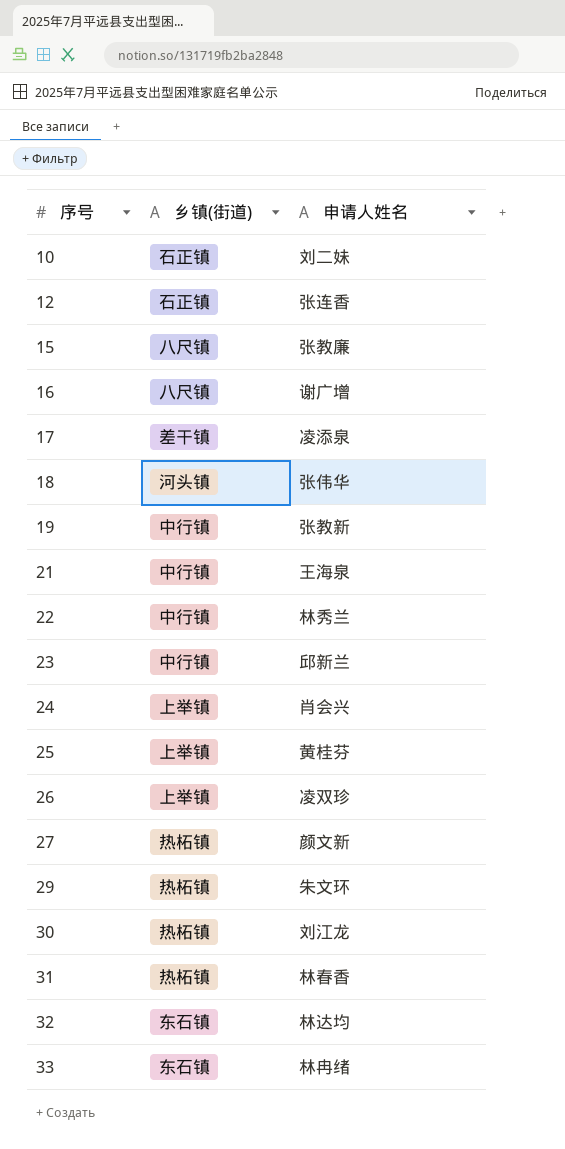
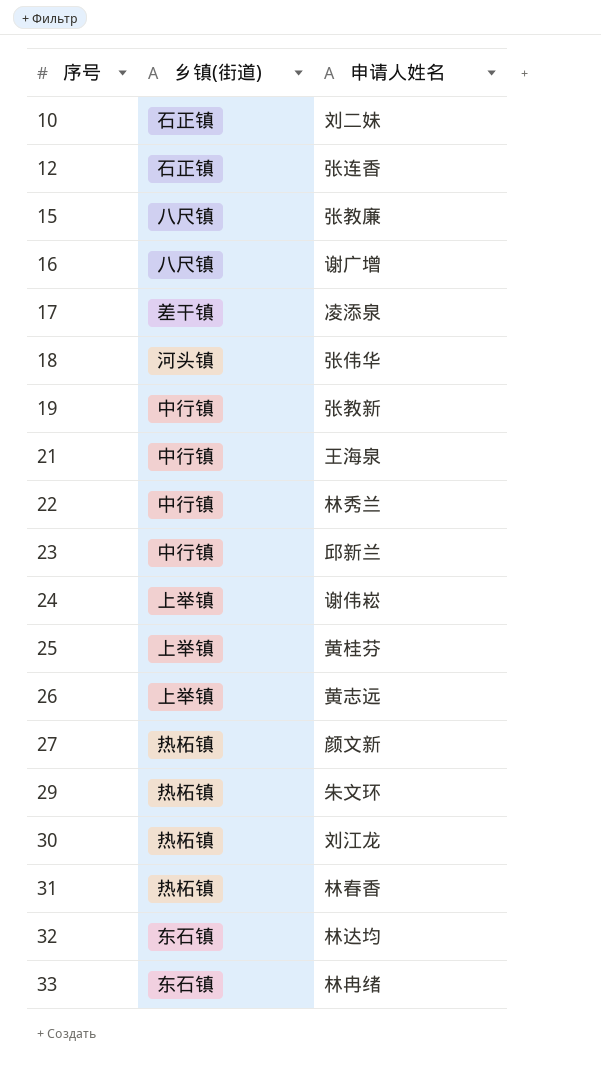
24 | 申请人姓名: 肖会兴 -> 谢伟崧
26 | 申请人姓名: 凌双珍 -> 黄志远

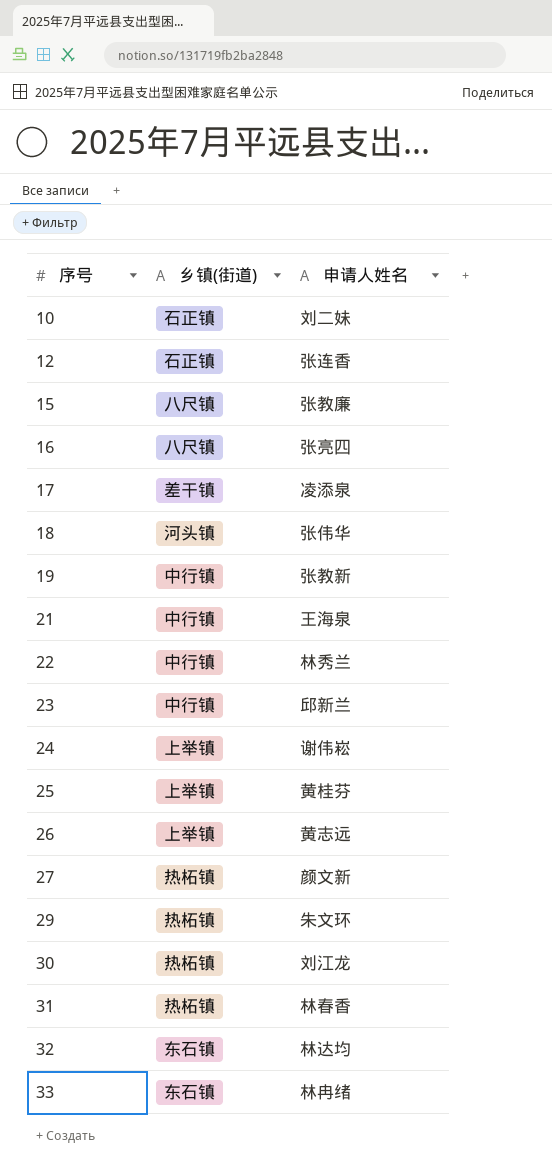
16 | 申请人姓名: 谢广增 -> 张亮四

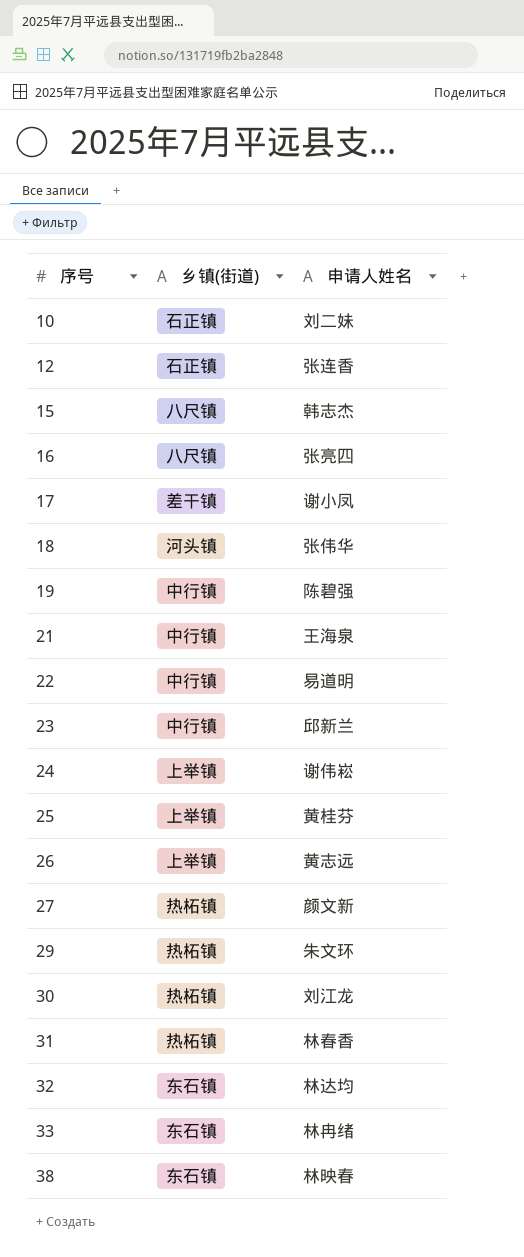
15 | 申请人姓名: 张教廉 -> 韩志杰
17 | 申请人姓名: 凌添泉 -> 谢小凤
19 | 申请人姓名: 张教新 -> 陈碧强
22 | 申请人姓名: 林秀兰 -> 易道明
row 38: none -> 东石镇 | 林映春

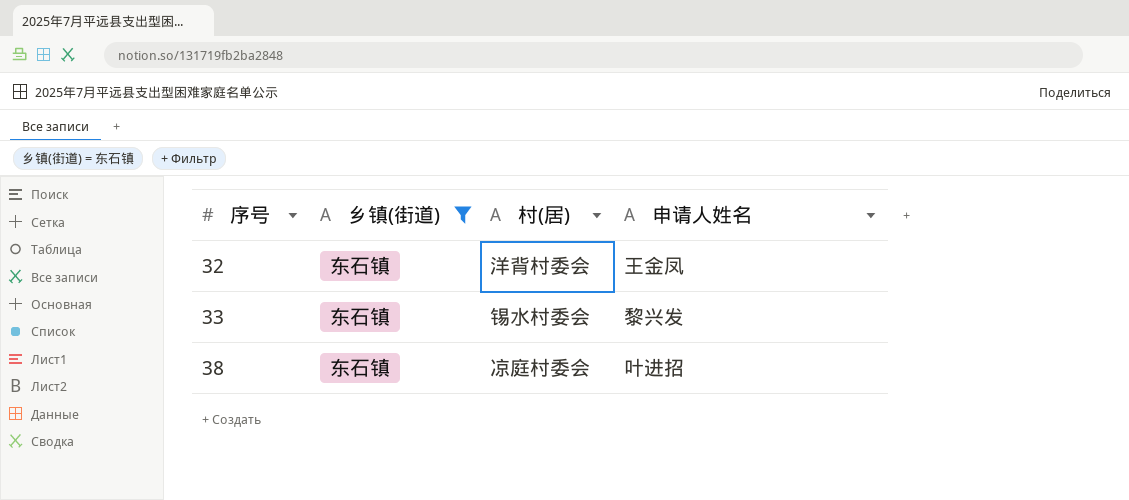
filter: none -> 乡镇(街道) = 东石镇
column 村(居) | position: none -> 3
32 | 申请人姓名: 林达均 -> 王金凤
33 | 申请人姓名: 林冉绪 -> 黎兴发
38 | 申请人姓名: 林映春 -> 叶进招

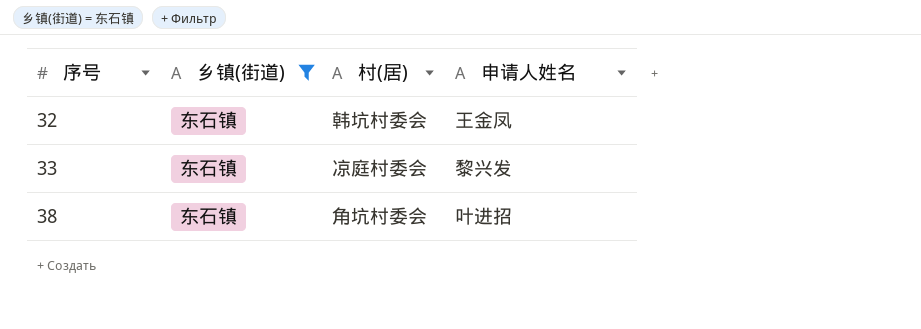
32 | 村(居): 洋背村委会 -> 韩坑村委会
33 | 村(居): 锡水村委会 -> 凉庭村委会
38 | 村(居): 凉庭村委会 -> 角坑村委会

